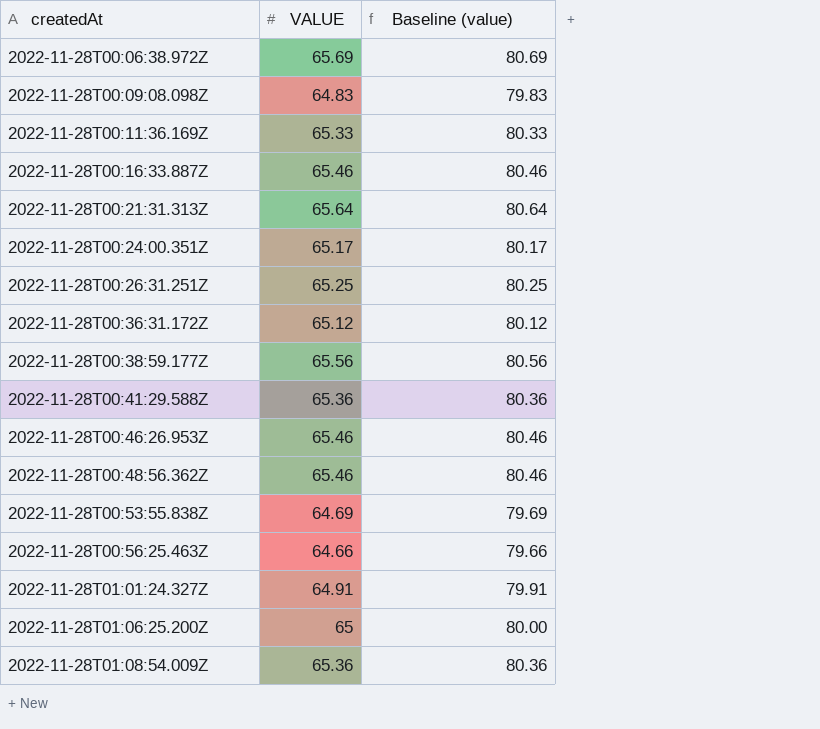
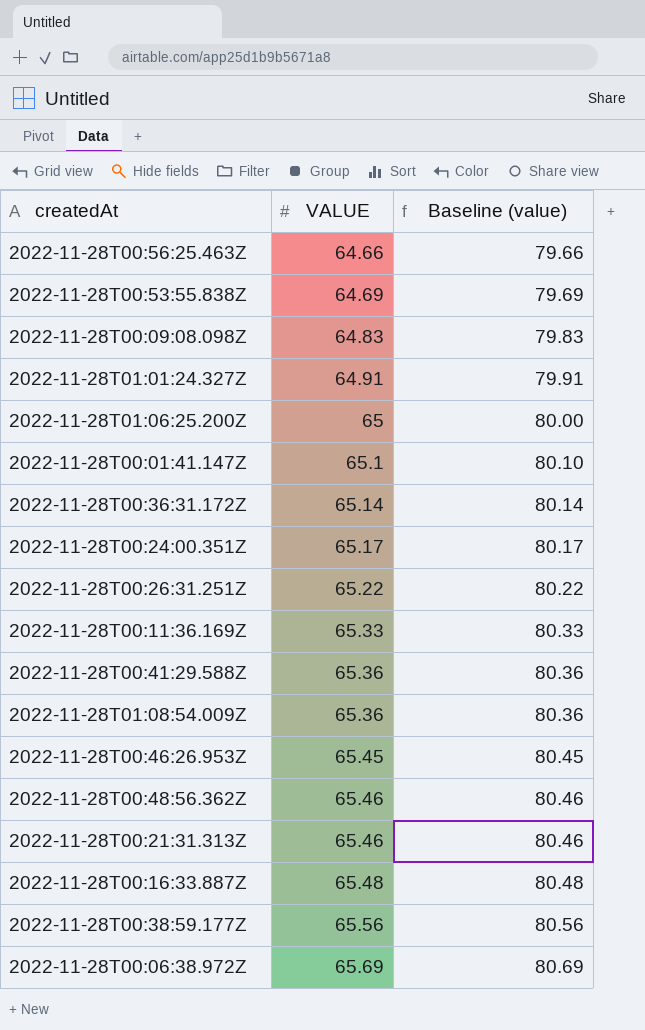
row order: createdAt ascending -> VALUE ascending
row 2022-11-28T00:01:41.147Z: none -> 65.1 | 80.10
2022-11-28T00:36:31.172Z | VALUE: 65.12 -> 65.14
2022-11-28T00:36:31.172Z | Baseline (value): 80.12 -> 80.14
2022-11-28T00:26:31.251Z | VALUE: 65.25 -> 65.22
2022-11-28T00:26:31.251Z | Baseline (value): 80.25 -> 80.22
2022-11-28T00:46:26.953Z | VALUE: 65.46 -> 65.45
2022-11-28T00:46:26.953Z | Baseline (value): 80.46 -> 80.45
2022-11-28T00:21:31.313Z | VALUE: 65.64 -> 65.46
2022-11-28T00:21:31.313Z | Baseline (value): 80.64 -> 80.46
2022-11-28T00:16:33.887Z | VALUE: 65.46 -> 65.48
2022-11-28T00:16:33.887Z | Baseline (value): 80.46 -> 80.48

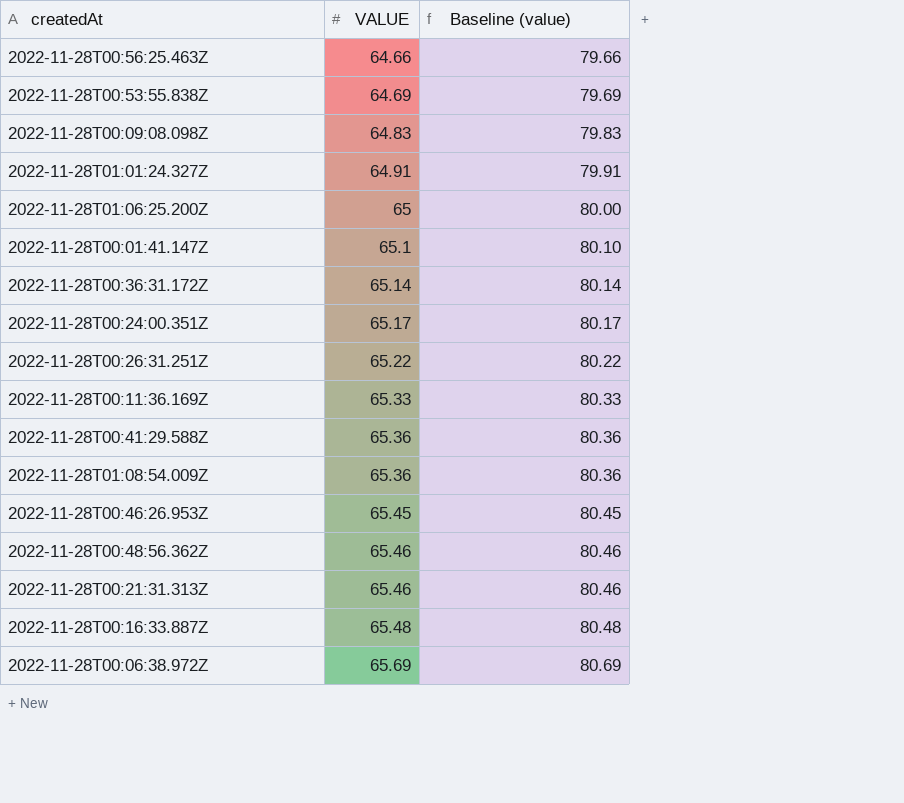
row 2022-11-28T00:38:59.177Z: 65.56 | 80.56 -> none

